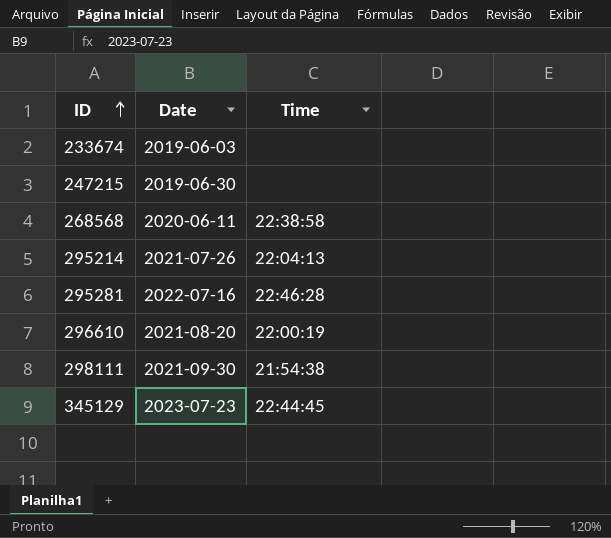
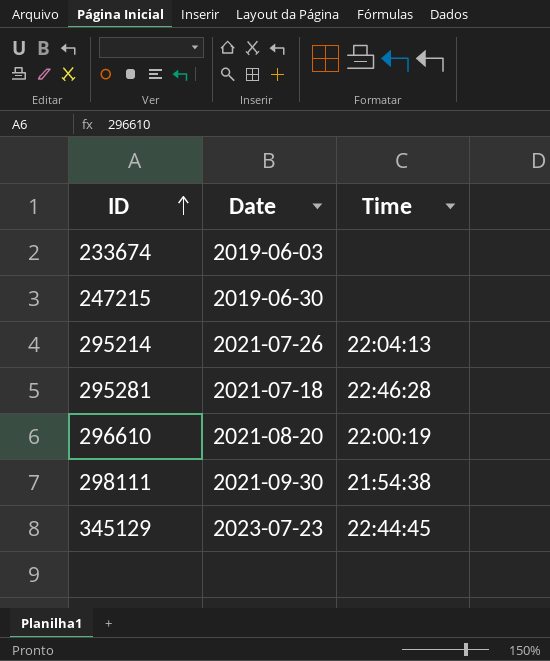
row 268568: 2020-06-11 | 22:38:58 -> none
295281 | Date: 2022-07-16 -> 2021-07-18

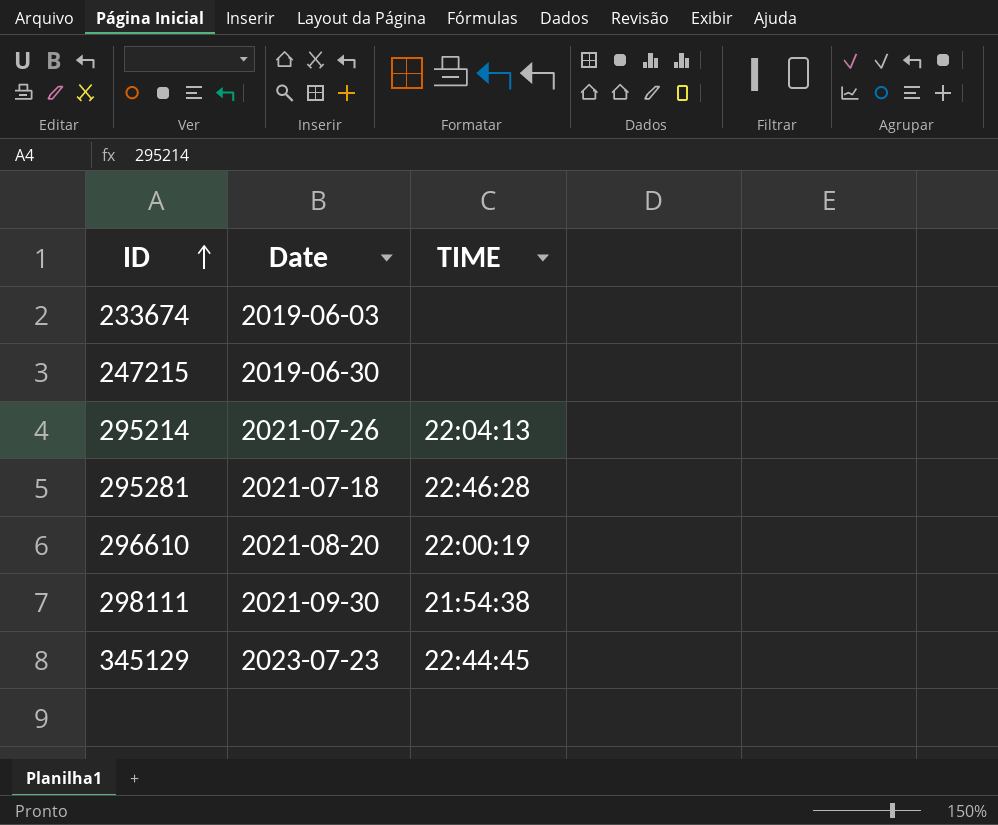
column name: Time -> TIME

